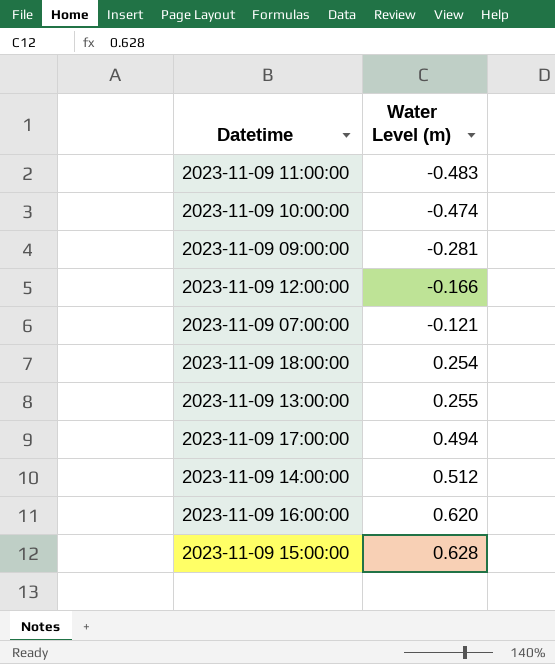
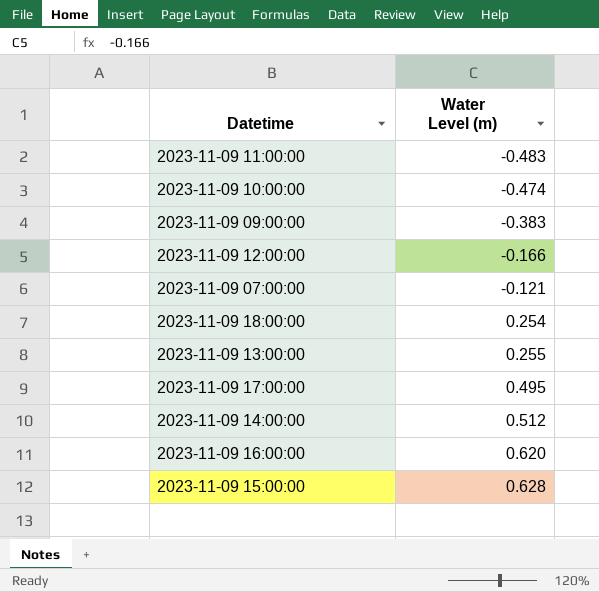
2023-11-09 09:00:00 | Water Level (m): -0.281 -> -0.383
2023-11-09 17:00:00 | Water Level (m): 0.494 -> 0.495

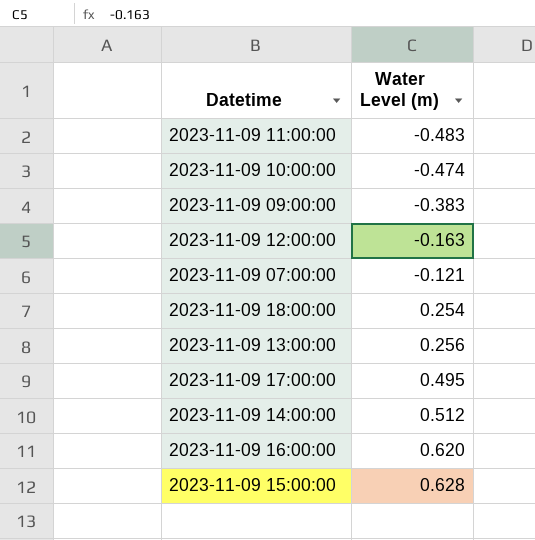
2023-11-09 12:00:00 | Water Level (m): -0.166 -> -0.163
2023-11-09 13:00:00 | Water Level (m): 0.255 -> 0.256

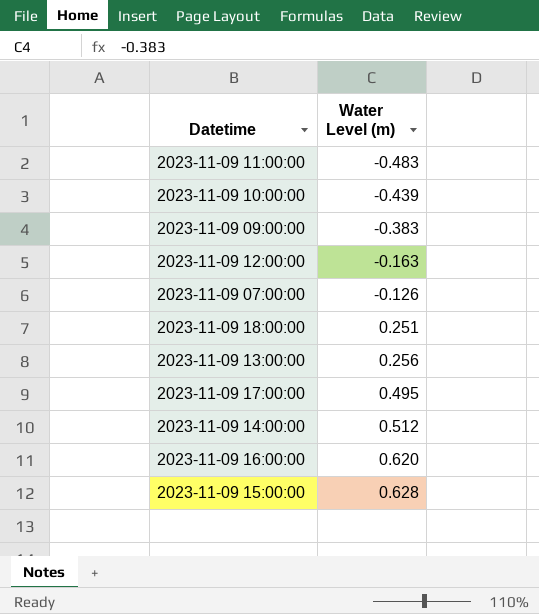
2023-11-09 10:00:00 | Water Level (m): -0.474 -> -0.439
2023-11-09 07:00:00 | Water Level (m): -0.121 -> -0.126
2023-11-09 18:00:00 | Water Level (m): 0.254 -> 0.251

